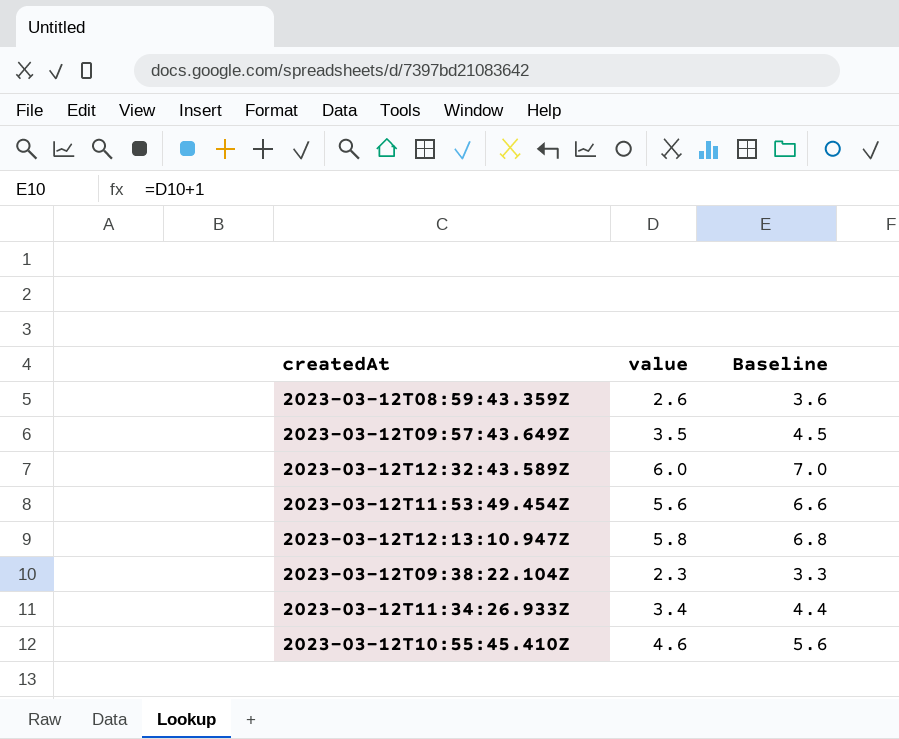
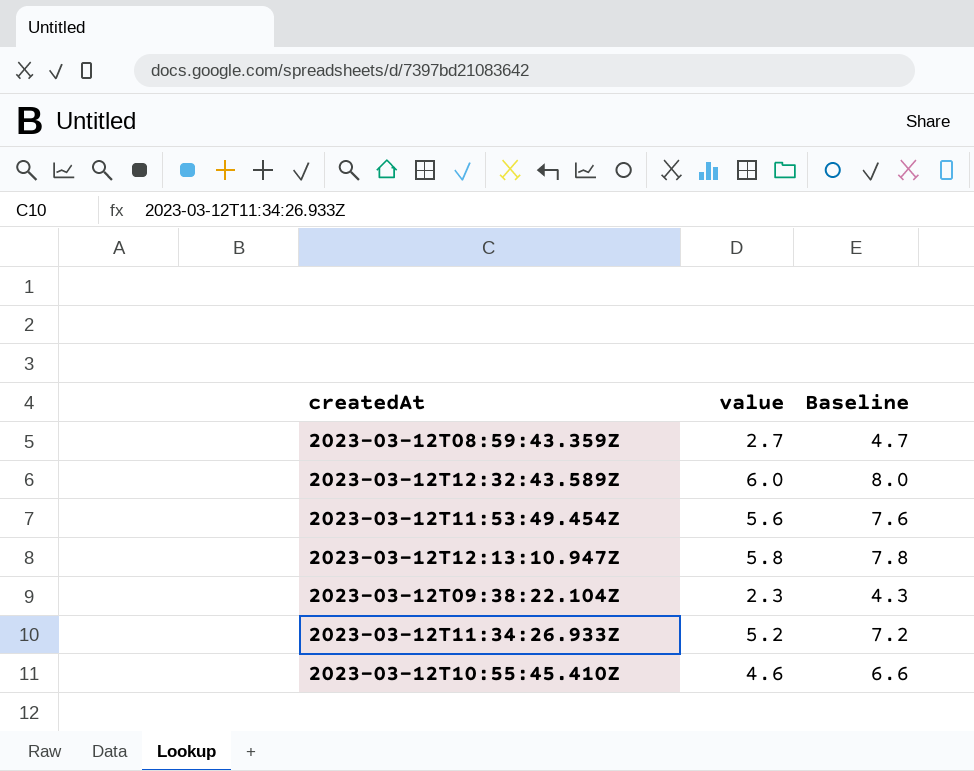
column Baseline | formula: [value] + 1 -> [value] + 2
row 2023-03-12T09:57:43.649Z: 3.5 | 4.5 -> none
2023-03-12T08:59:43.359Z | value: 2.6 -> 2.7
2023-03-12T11:34:26.933Z | value: 3.4 -> 5.2

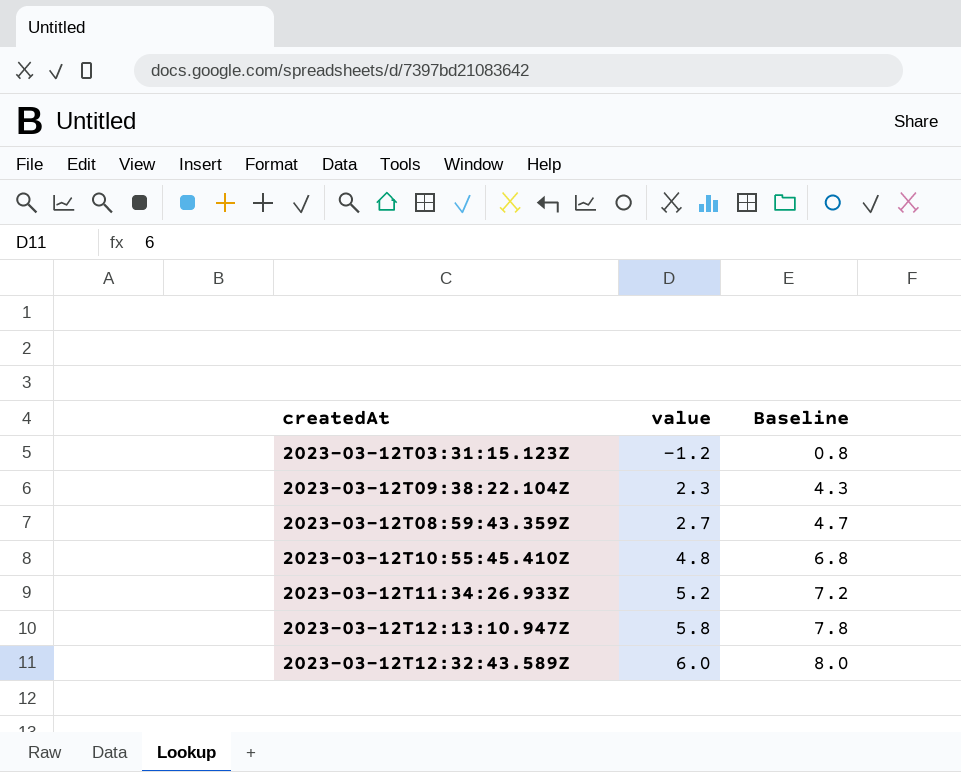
row order: none -> value ascending
row 2023-03-12T11:53:49.454Z: 5.6 | 7.6 -> none
row 2023-03-12T03:31:15.123Z: none -> -1.2 | 0.8
2023-03-12T10:55:45.410Z | value: 4.6 -> 4.8
2023-03-12T10:55:45.410Z | Baseline: 6.6 -> 6.8

